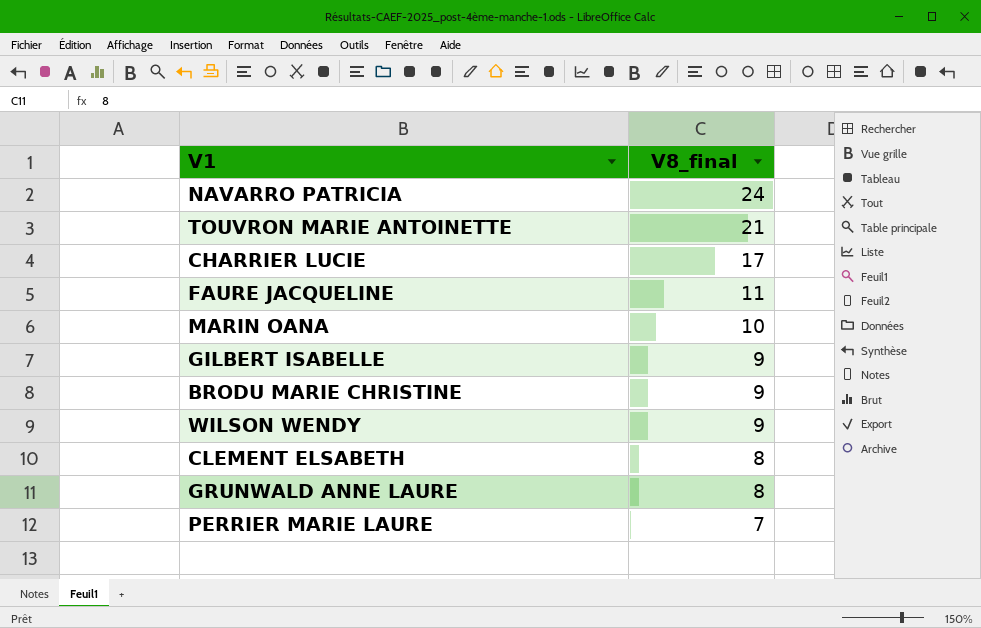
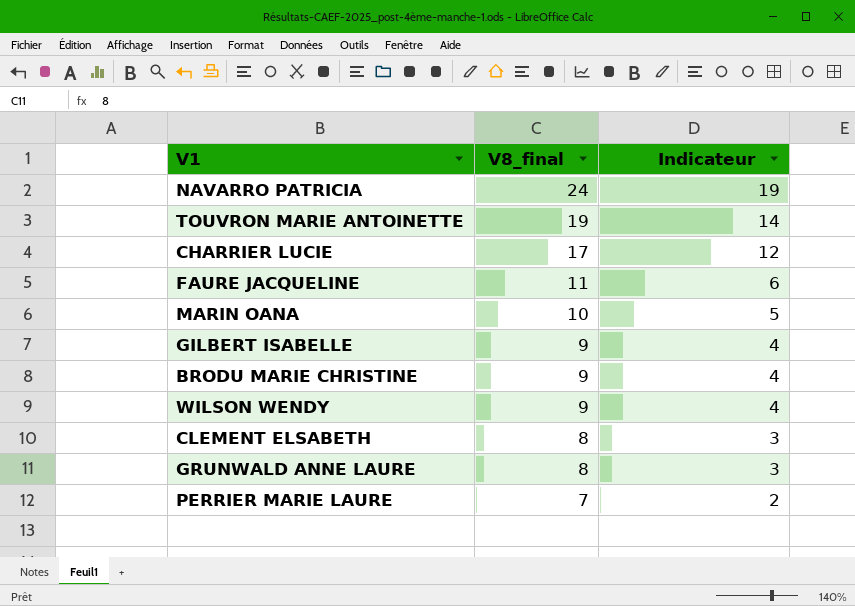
column Indicateur | formula: none -> [V8_final] - 5
TOUVRON MARIE ANTOINETTE | V8_final: 21 -> 19

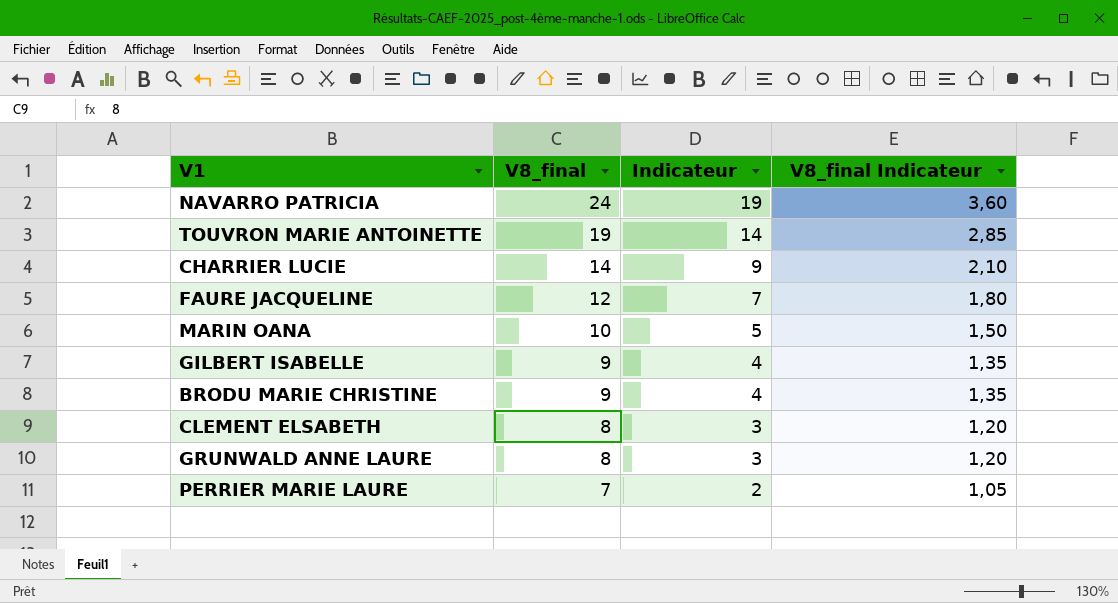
column V8_final Indicateur | formula: none -> [V8_final] * 0,15
row WILSON WENDY: 9 | 4 -> none
CHARRIER LUCIE | V8_final: 17 -> 14
CHARRIER LUCIE | Indicateur: 12 -> 9
FAURE JACQUELINE | V8_final: 11 -> 12
FAURE JACQUELINE | Indicateur: 6 -> 7

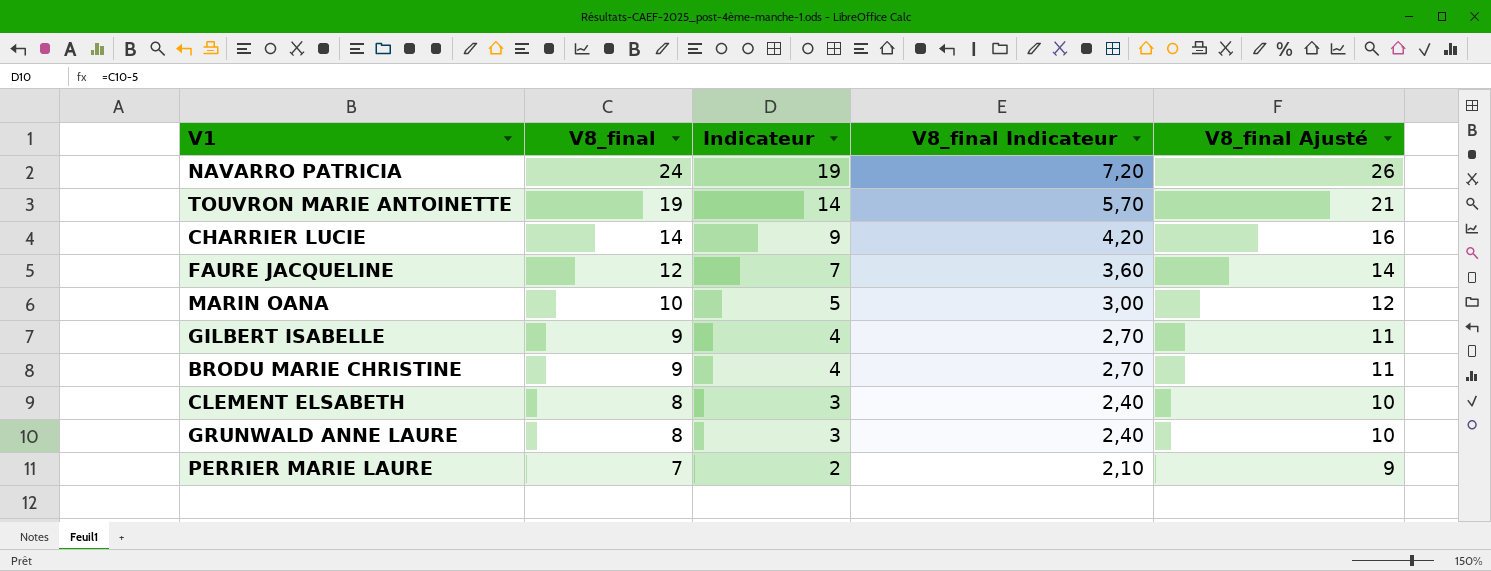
column V8_final Indicateur | formula: [V8_final] * 0,15 -> [V8_final] * 0,3
column V8_final Ajusté | formula: none -> [V8_final] + 2

